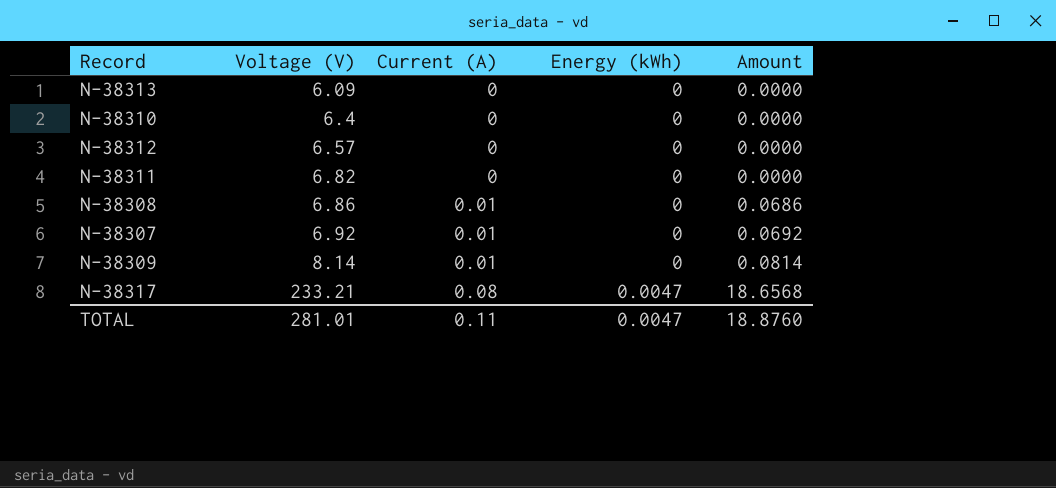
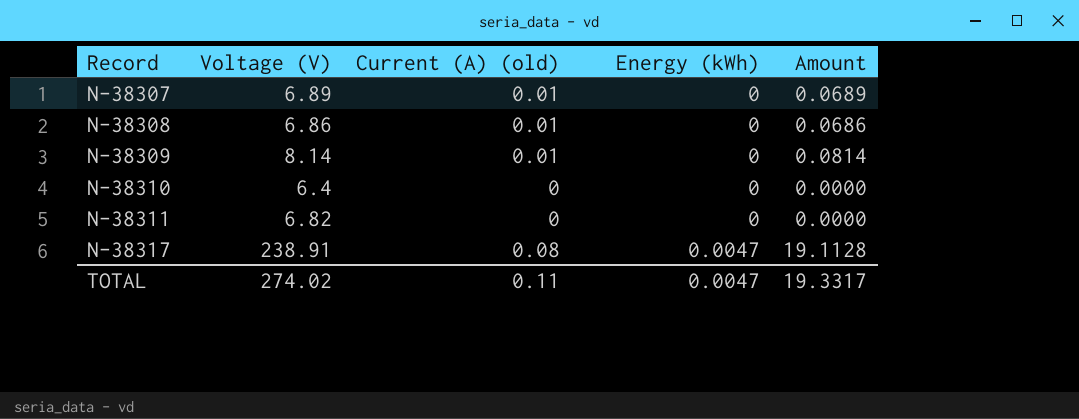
row order: Voltage (V) ascending -> Record ascending
column name: Current (A) -> Current (A) (old)
row N-38313: 6.09 | 0 | 0 | 0.0000 -> none
row N-38312: 6.57 | 0 | 0 | 0.0000 -> none
N-38307 | Voltage (V): 6.92 -> 6.89
N-38307 | Amount: 0.0692 -> 0.0689
N-38317 | Voltage (V): 233.21 -> 238.91
N-38317 | Amount: 18.6568 -> 19.1128
TOTAL | Voltage (V): 281.01 -> 274.02
TOTAL | Amount: 18.8760 -> 19.3317

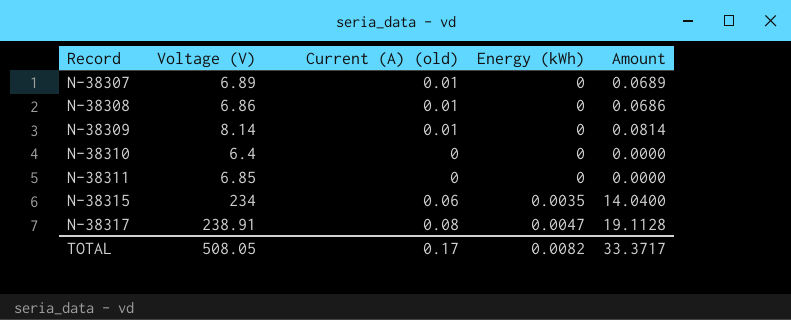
N-38311 | Voltage (V): 6.82 -> 6.85
row N-38315: none -> 234 | 0.06 | 0.0035 | 14.0400
TOTAL | Voltage (V): 274.02 -> 508.05
TOTAL | Current (A) (old): 0.11 -> 0.17
TOTAL | Energy (kWh): 0.0047 -> 0.0082
TOTAL | Amount: 19.3317 -> 33.3717

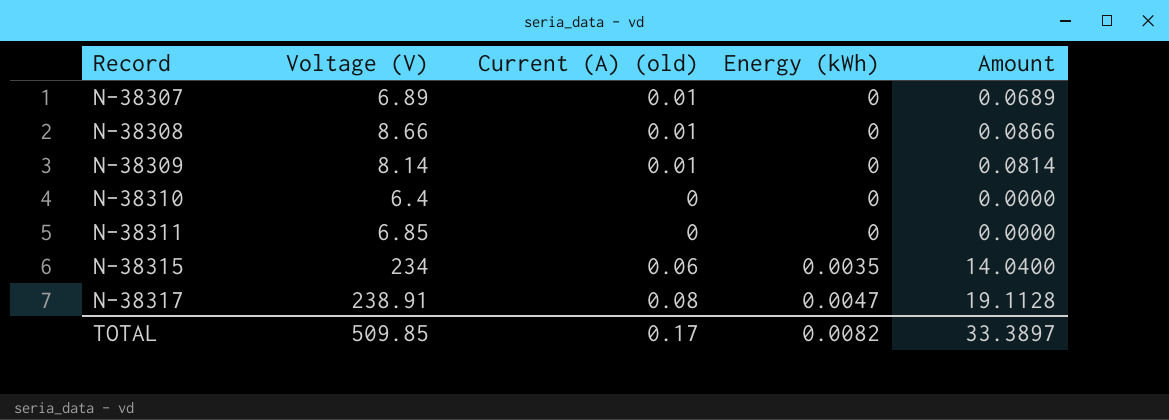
N-38308 | Voltage (V): 6.86 -> 8.66
N-38308 | Amount: 0.0686 -> 0.0866
TOTAL | Voltage (V): 508.05 -> 509.85
TOTAL | Amount: 33.3717 -> 33.3897

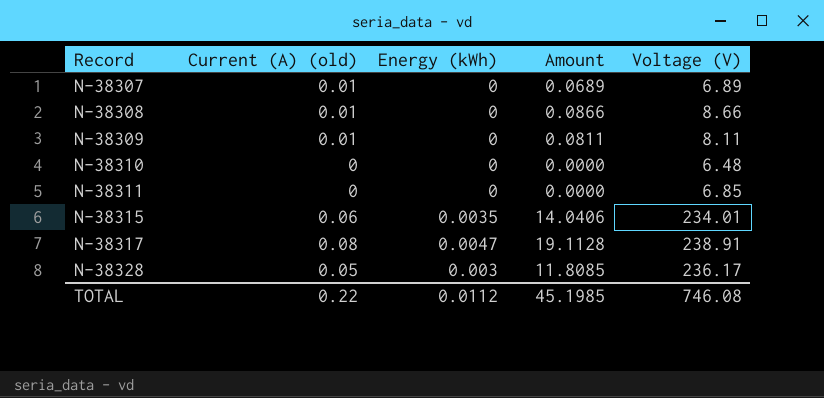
column Voltage (V) | position: 2 -> 5
N-38309 | Amount: 0.0814 -> 0.0811
N-38309 | Voltage (V): 8.14 -> 8.11
N-38310 | Voltage (V): 6.4 -> 6.48
N-38315 | Amount: 14.0400 -> 14.0406
N-38315 | Voltage (V): 234 -> 234.01
row N-38328: none -> 0.05 | 0.003 | 11.8085 | 236.17
TOTAL | Current (A) (old): 0.17 -> 0.22
TOTAL | Energy (kWh): 0.0082 -> 0.0112
TOTAL | Amount: 33.3897 -> 45.1985
TOTAL | Voltage (V): 509.85 -> 746.08

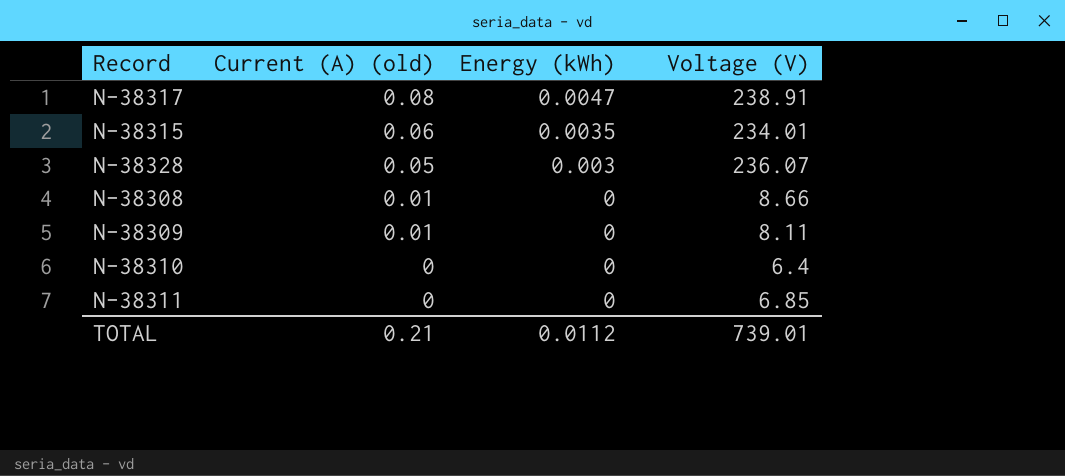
row order: Record ascending -> Current (A) (old) descending
column Amount | formula: [Current (A) (old)] * [Voltage (V)] -> none
row N-38307: 0.01 | 0 | 0.0689 | 6.89 -> none
N-38328 | Voltage (V): 236.17 -> 236.07
N-38310 | Voltage (V): 6.48 -> 6.4
TOTAL | Current (A) (old): 0.22 -> 0.21
TOTAL | Voltage (V): 746.08 -> 739.01

